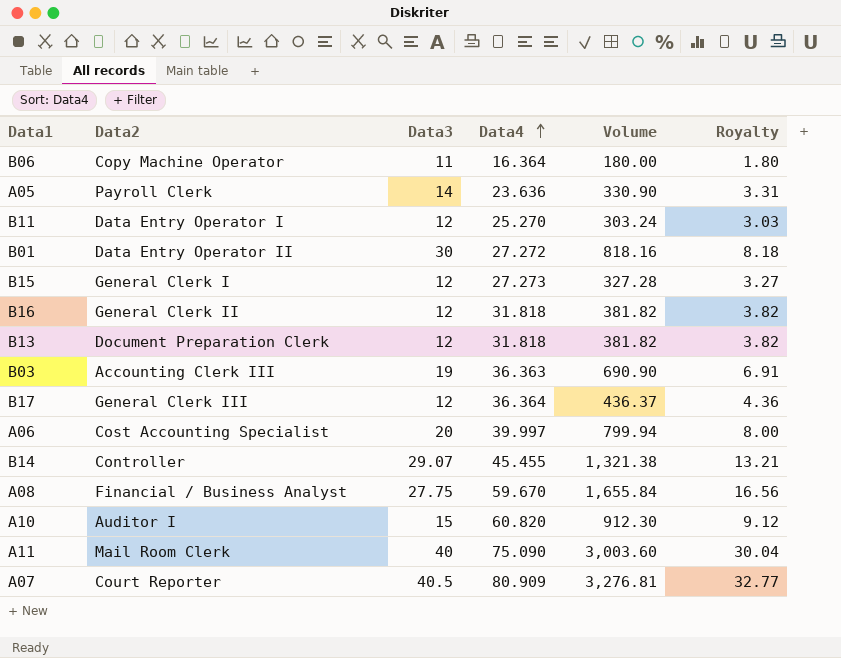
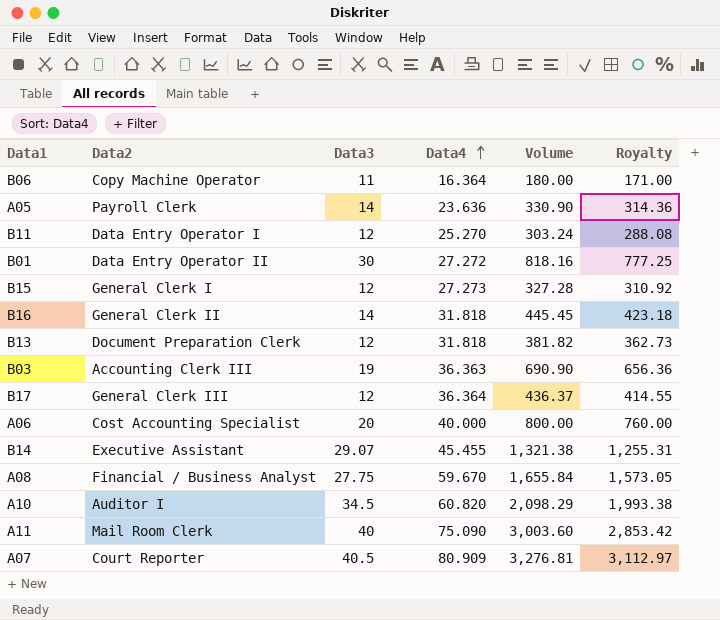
column Royalty | formula: [Volume] * 0.01 -> [Volume] * 0.95
B16 | Data3: 12 -> 14
B16 | Volume: 381.82 -> 445.45
A06 | Data4: 39.997 -> 40.000
A06 | Volume: 799.94 -> 800.00
B14 | Data2: Controller -> Executive Assistant
A10 | Data3: 15 -> 34.5
A10 | Volume: 912.30 -> 2,098.29

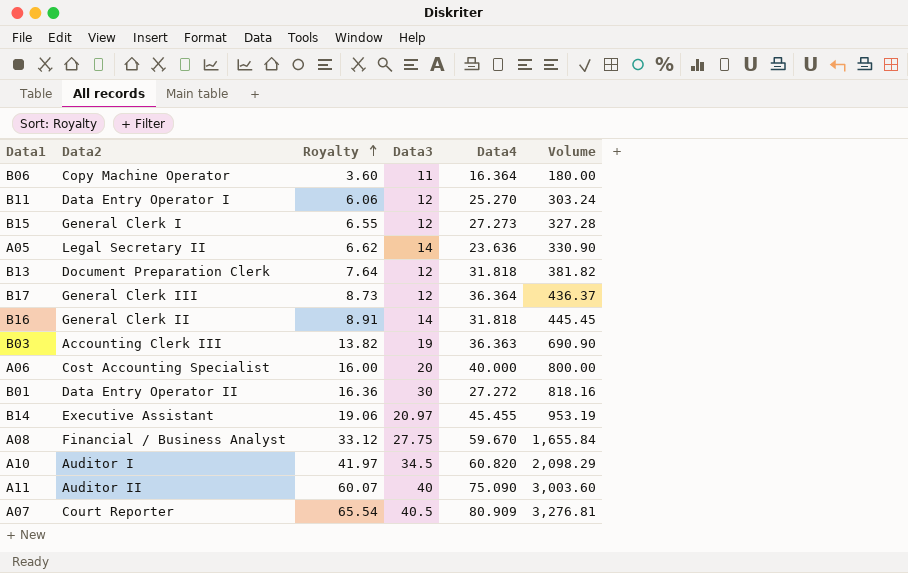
row order: Data4 ascending -> Royalty ascending
column Royalty | formula: [Volume] * 0.95 -> [Volume] * 0.02
column Royalty | position: 6 -> 3
A05 | Data2: Payroll Clerk -> Legal Secretary II
B14 | Data3: 29.07 -> 20.97
B14 | Volume: 1,321.38 -> 953.19
A11 | Data2: Mail Room Clerk -> Auditor II

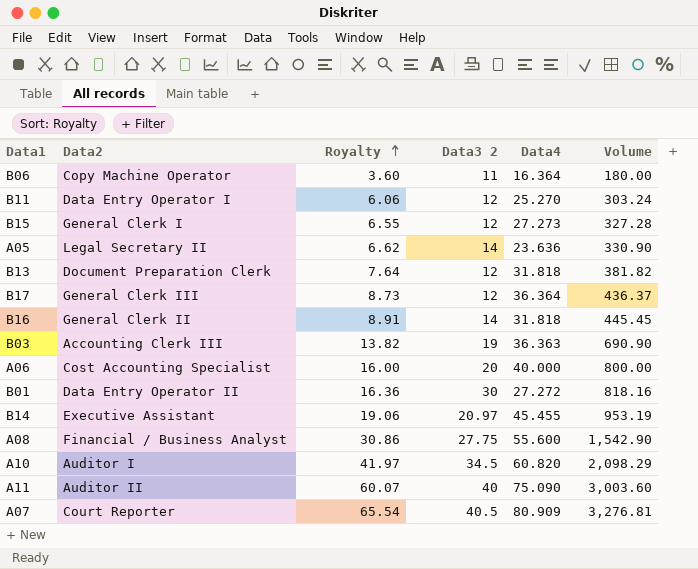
column name: Data3 -> Data3 2
A08 | Royalty: 33.12 -> 30.86
A08 | Data4: 59.670 -> 55.600
A08 | Volume: 1,655.84 -> 1,542.90

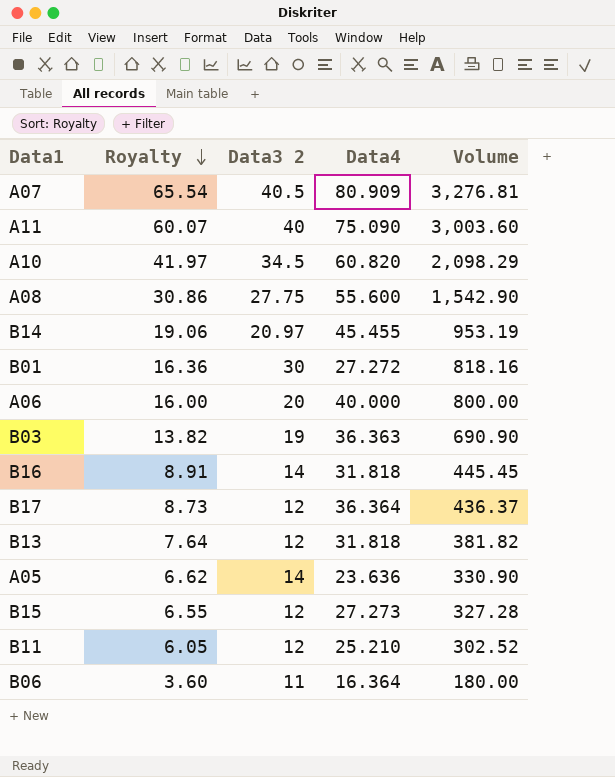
row order: Royalty ascending -> Royalty descending
column Data2 | position: 2 -> none
B11 | Royalty: 6.06 -> 6.05
B11 | Data4: 25.270 -> 25.210
B11 | Volume: 303.24 -> 302.52

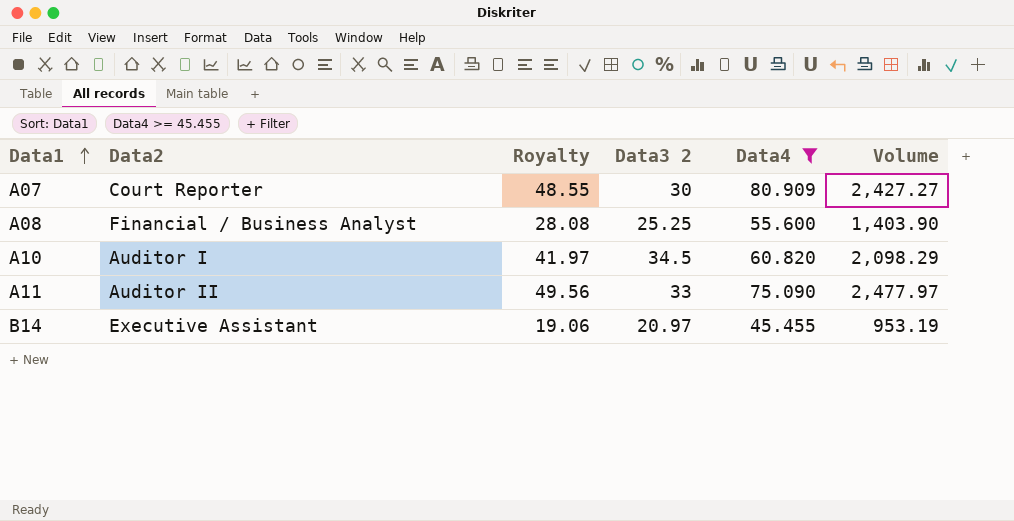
filter: none -> Data4 >= 45.455
row order: Royalty descending -> Data1 ascending
column Data2 | position: none -> 2
A07 | Royalty: 65.54 -> 48.55
A07 | Data3 2: 40.5 -> 30
A07 | Volume: 3,276.81 -> 2,427.27
A08 | Royalty: 30.86 -> 28.08
A08 | Data3 2: 27.75 -> 25.25
A08 | Volume: 1,542.90 -> 1,403.90
A11 | Royalty: 60.07 -> 49.56
A11 | Data3 2: 40 -> 33
A11 | Volume: 3,003.60 -> 2,477.97

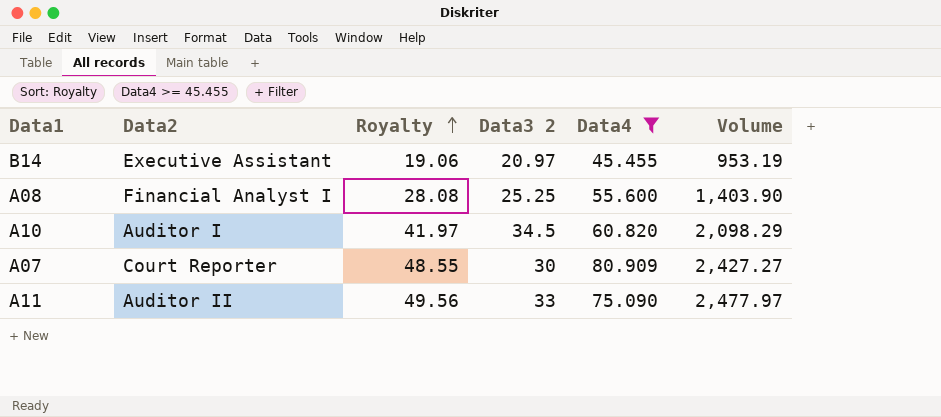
row order: Data1 ascending -> Royalty ascending
A08 | Data2: Financial / Business Analyst -> Financial Analyst I

